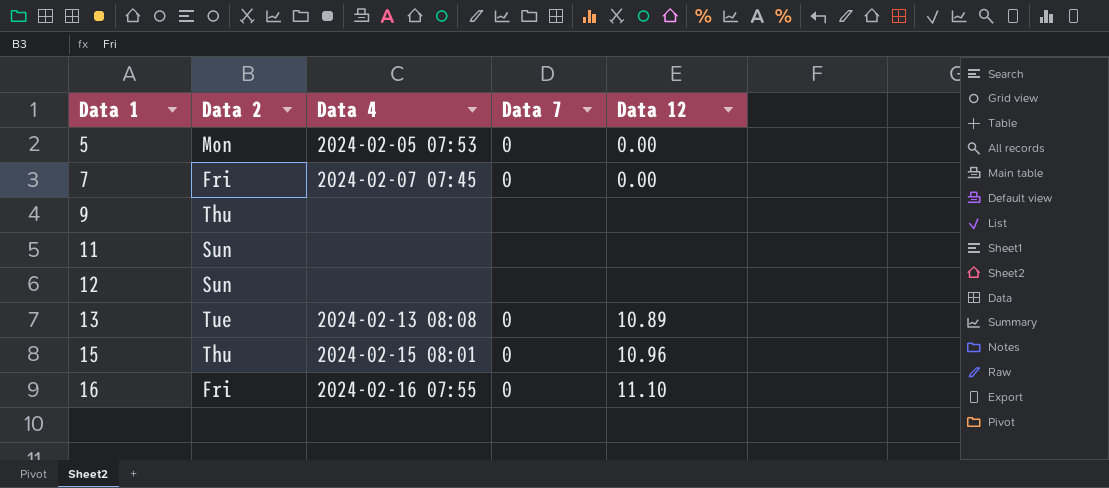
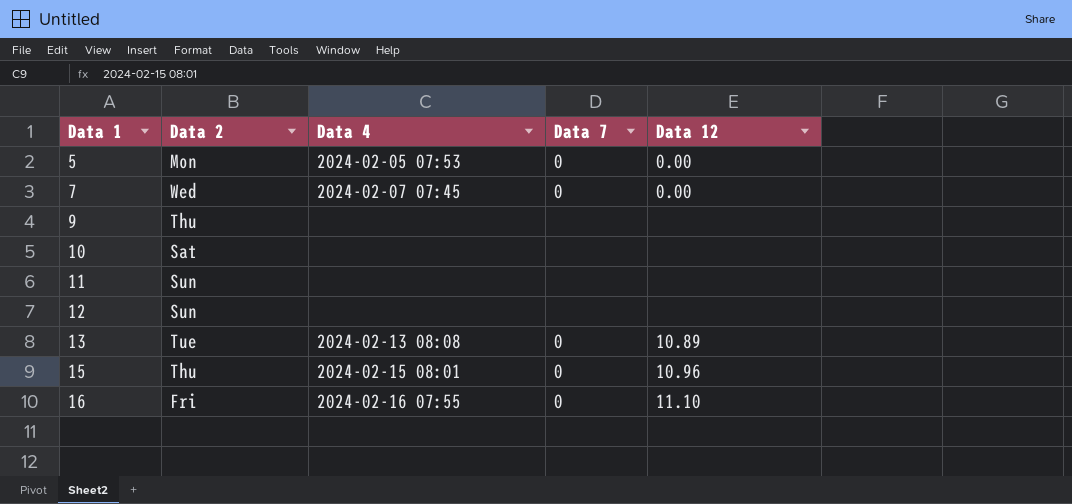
7 | Data 2: Fri -> Wed
row 10: none -> Sat | none | none | none

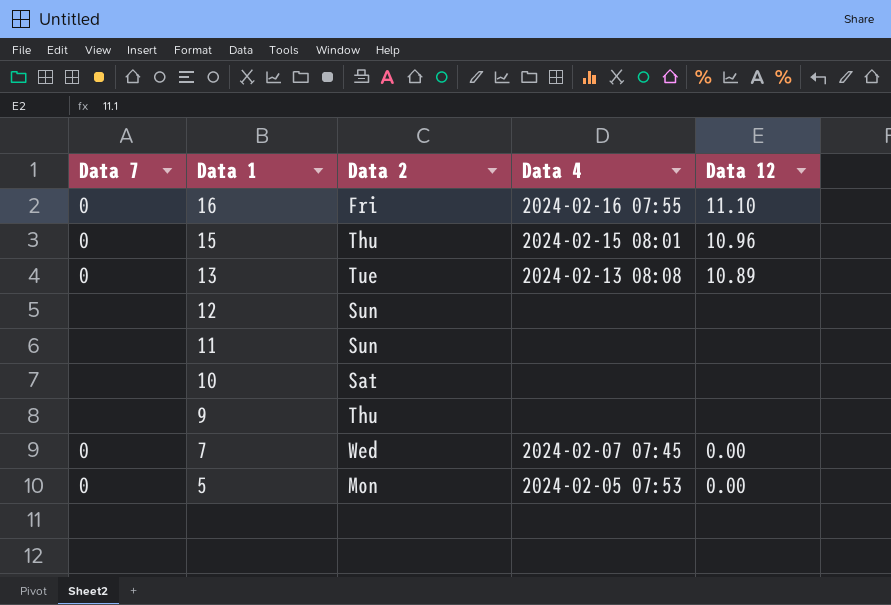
row order: Data 1 ascending -> Data 1 descending
column Data 7 | position: 4 -> 1

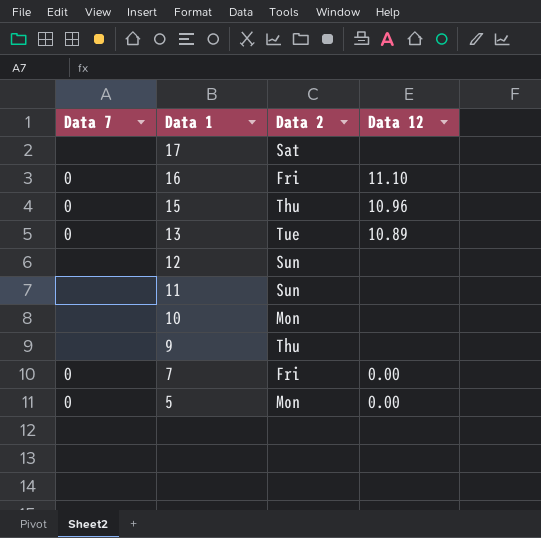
column Data 4 | position: 4 -> none
row 17: none -> none | Sat | none
10 | Data 2: Sat -> Mon
7 | Data 2: Wed -> Fri

